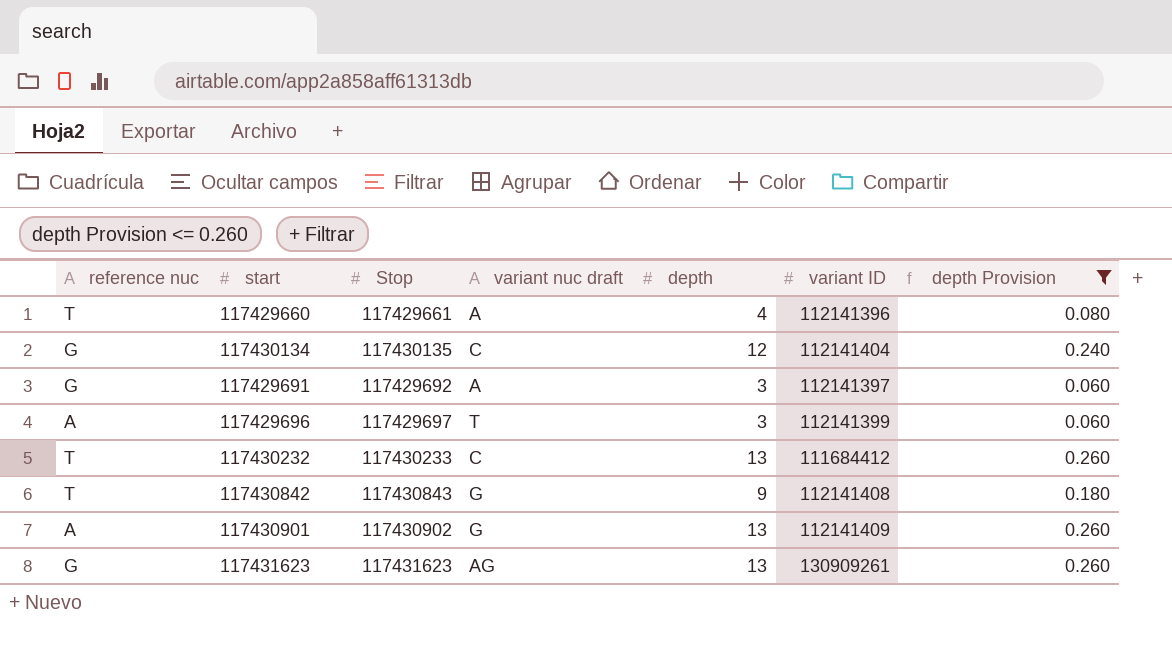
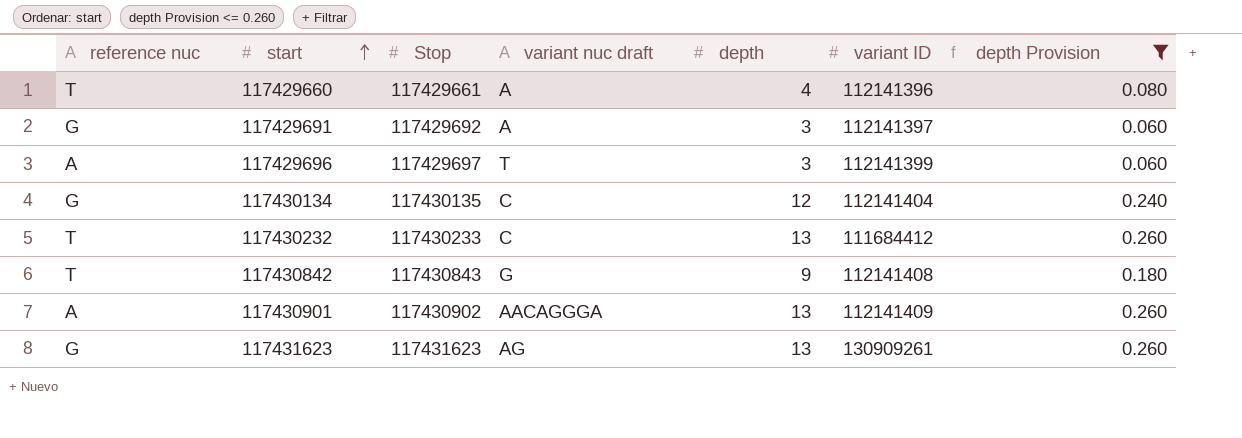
row order: none -> start ascending
117430901 | variant nuc draft: G -> AACAGGGA

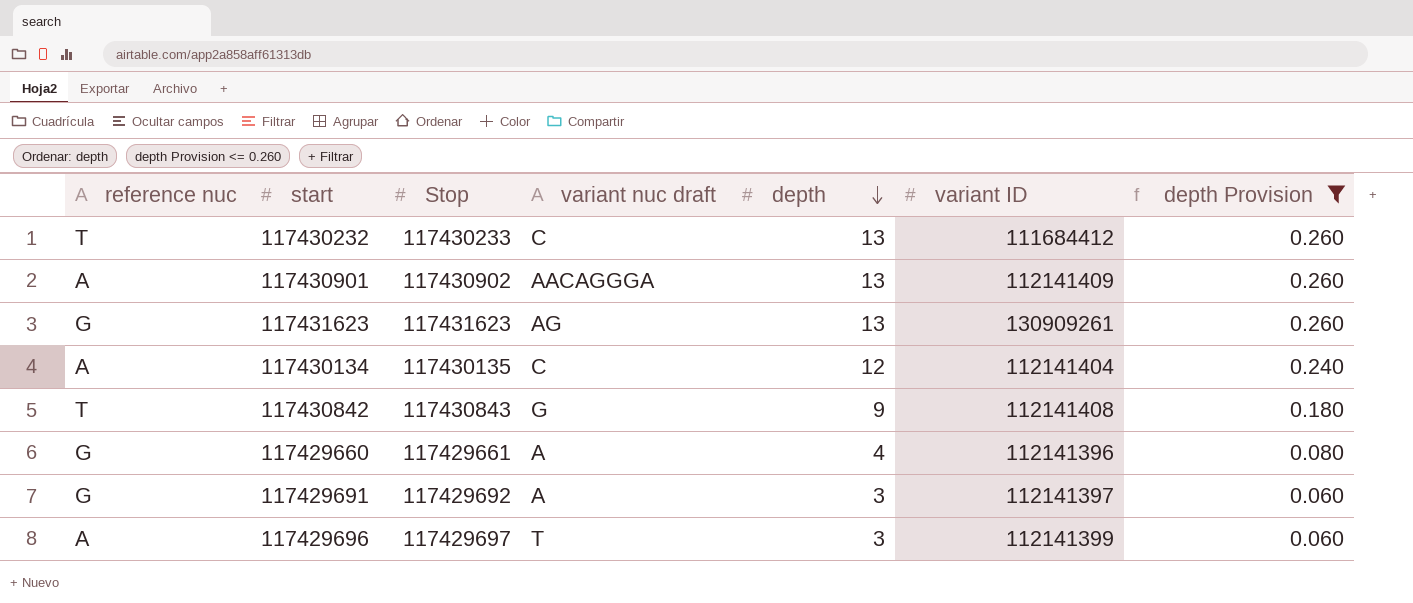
row order: start ascending -> depth descending
117430134 | reference nuc: G -> A
117429660 | reference nuc: T -> G

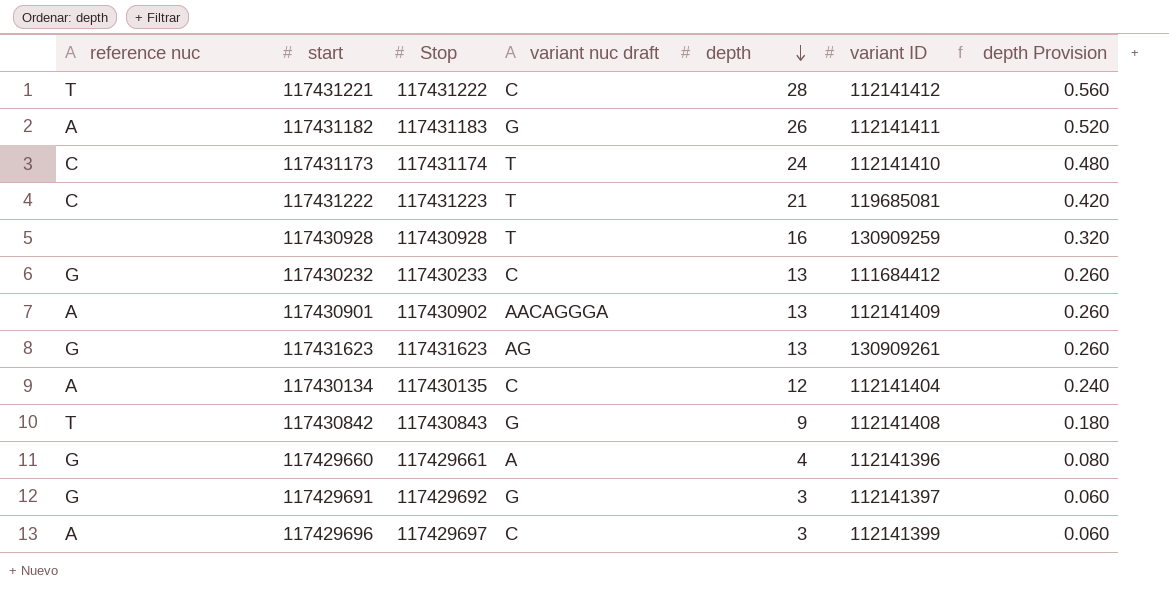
filter: depth Provision <= 0.260 -> none
117430232 | reference nuc: T -> G
117429691 | variant nuc draft: A -> G
117429696 | variant nuc draft: T -> C

